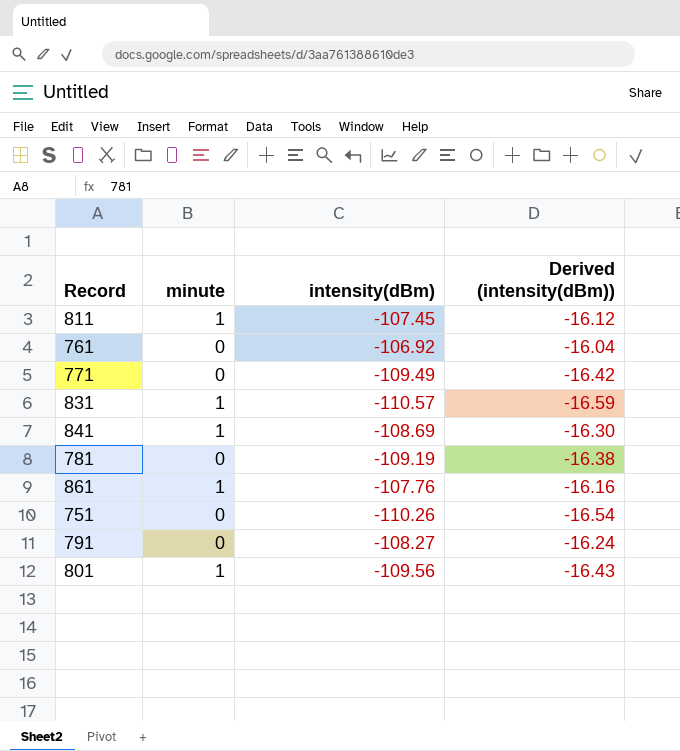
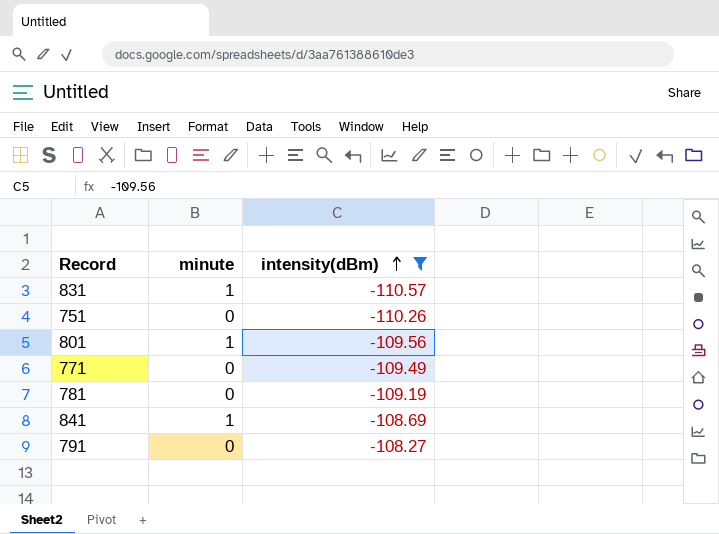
filter: none -> intensity(dBm) <= -108.27
row order: none -> intensity(dBm) ascending
column Derived (intensity(dBm)) | formula: [intensity(dBm)] * 0.15 -> none

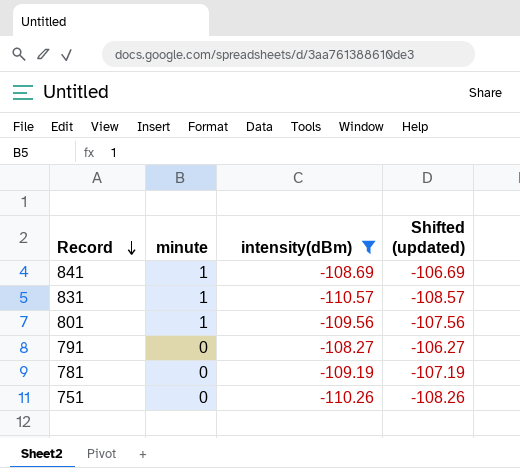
row order: intensity(dBm) ascending -> Record descending
column Shifted (updated) | formula: none -> [intensity(dBm)] + 2
row 771: 0 | -109.49 -> none

